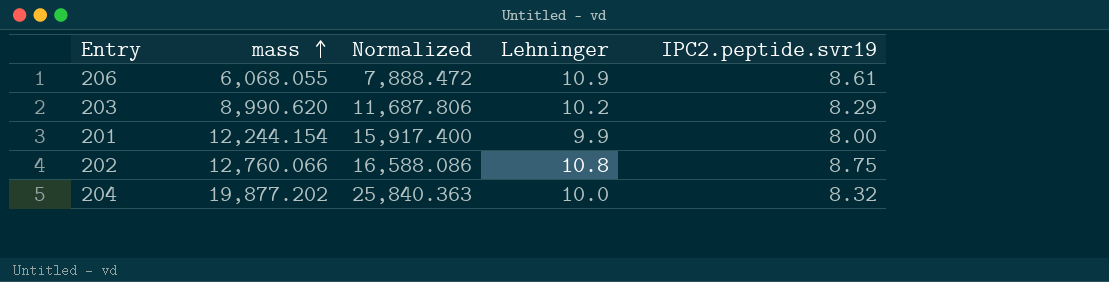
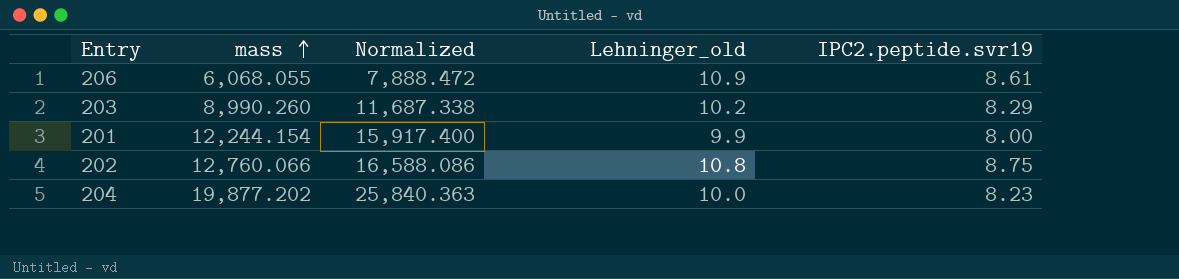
column name: Lehninger -> Lehninger_old
203 | mass: 8,990.620 -> 8,990.260
203 | Normalized: 11,687.806 -> 11,687.338
204 | IPC2.peptide.svr19: 8.32 -> 8.23

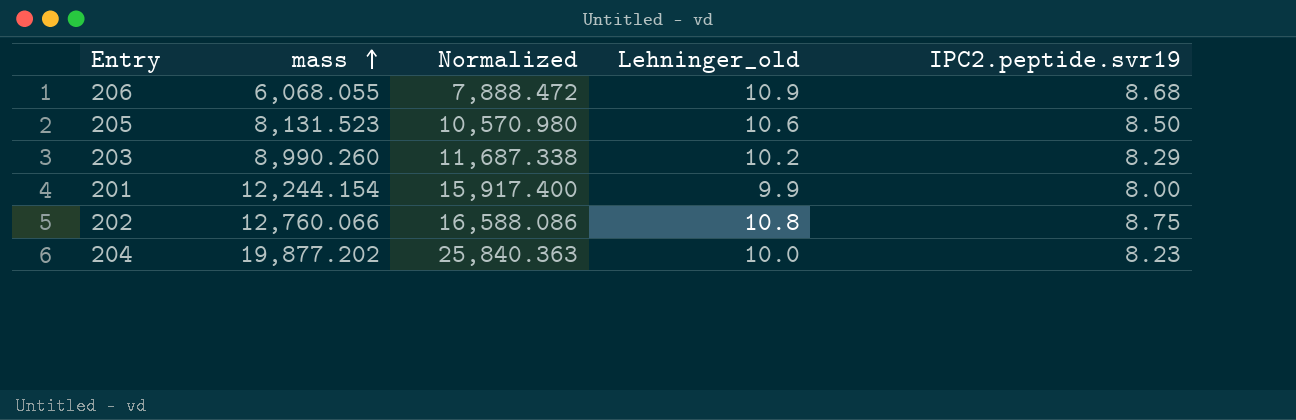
206 | IPC2.peptide.svr19: 8.61 -> 8.68
row 205: none -> 8,131.523 | 10,570.980 | 10.6 | 8.50

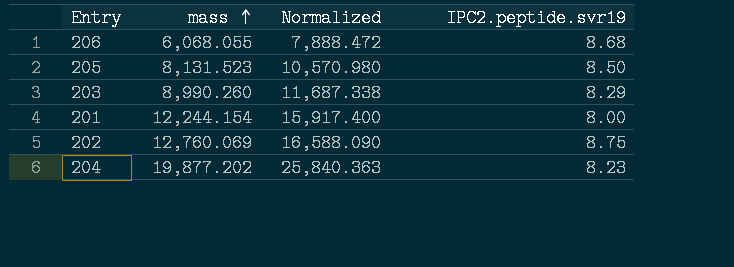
column Lehninger_old | position: 4 -> none
202 | mass: 12,760.066 -> 12,760.069
202 | Normalized: 16,588.086 -> 16,588.090

